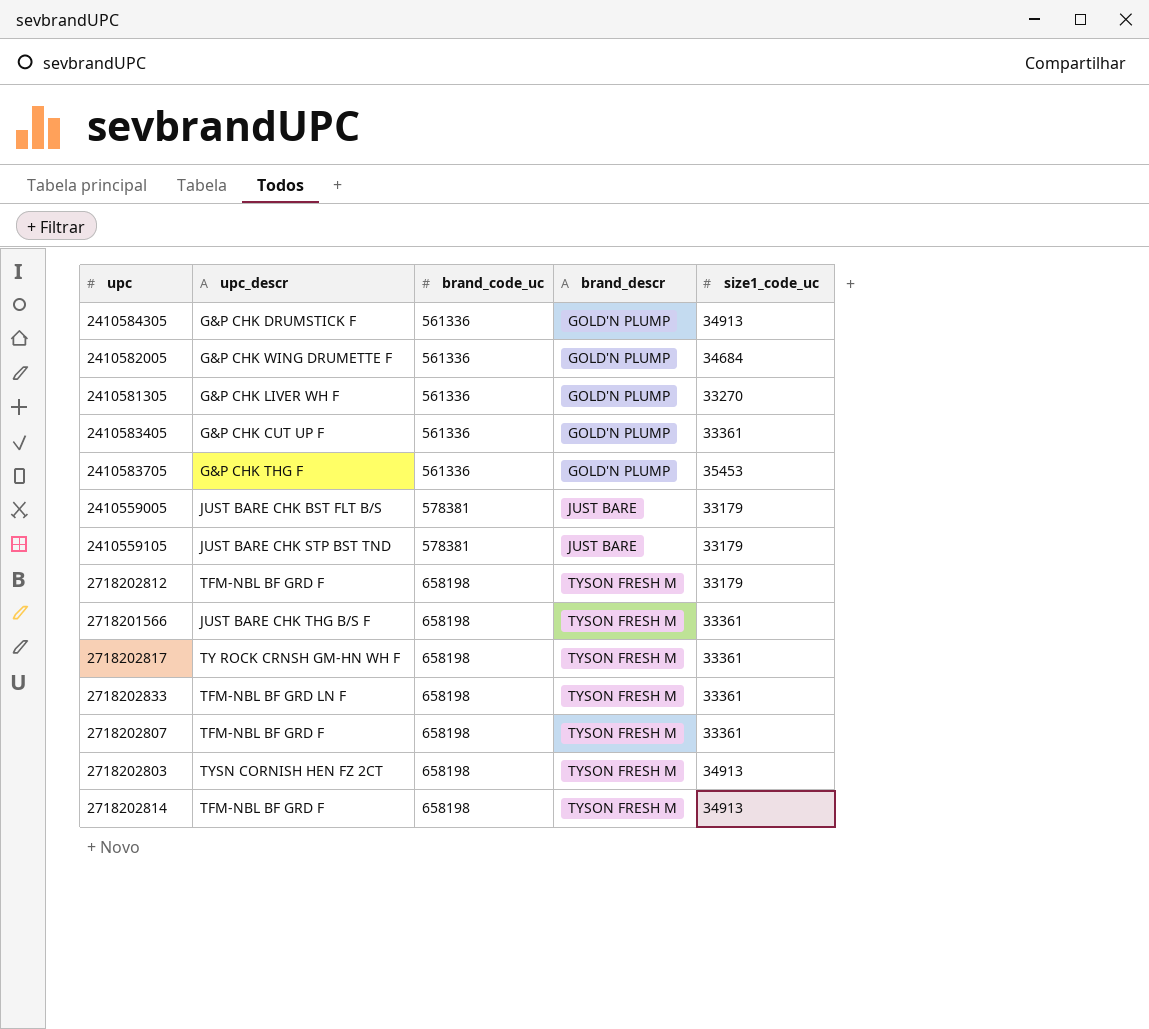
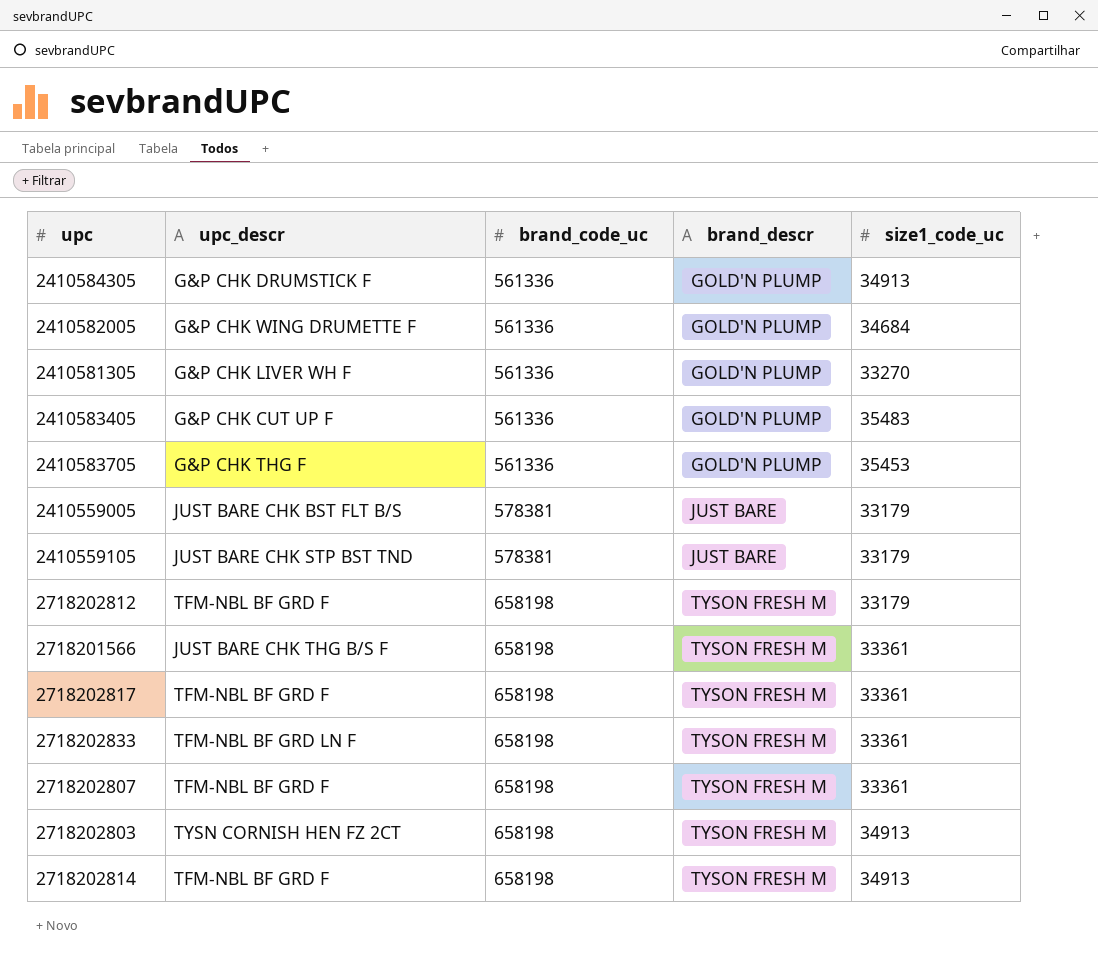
2410583405 | size1_code_uc: 33361 -> 35483
2718202817 | upc_descr: TY ROCK CRNSH GM-HN WH F -> TFM-NBL BF GRD F

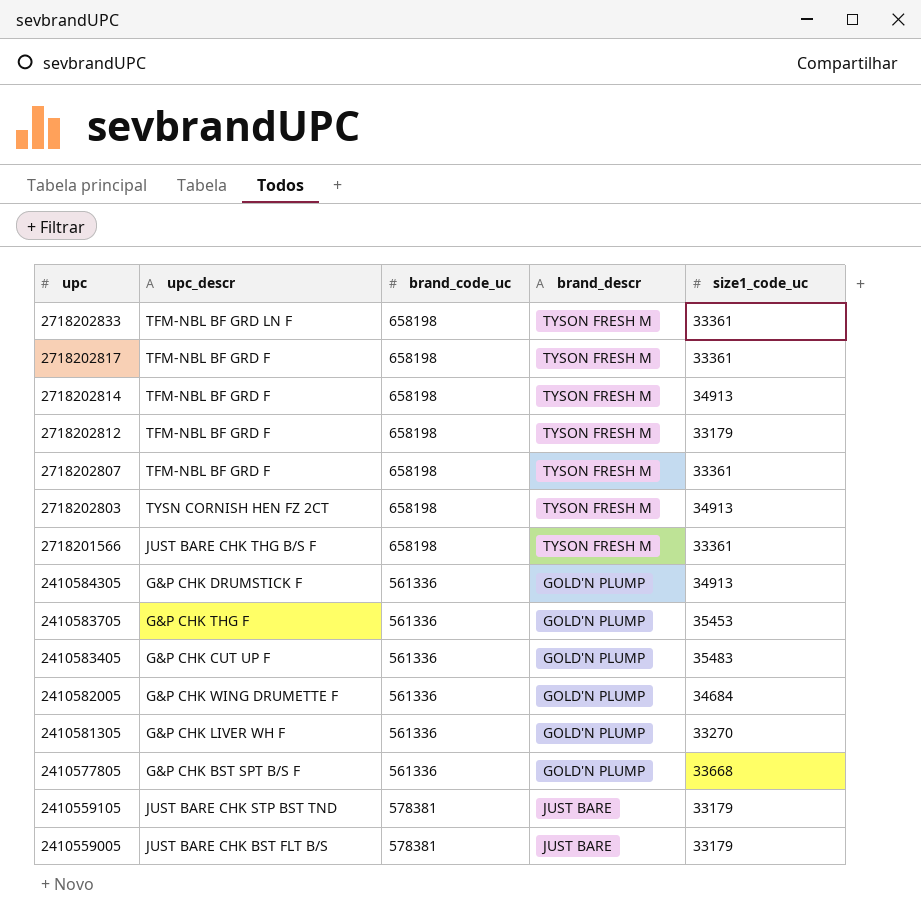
row order: brand_code_uc ascending -> upc descending
row 2410577805: none -> G&P CHK BST SPT B/S F | 561336 | GOLD'N PLUMP | 33668

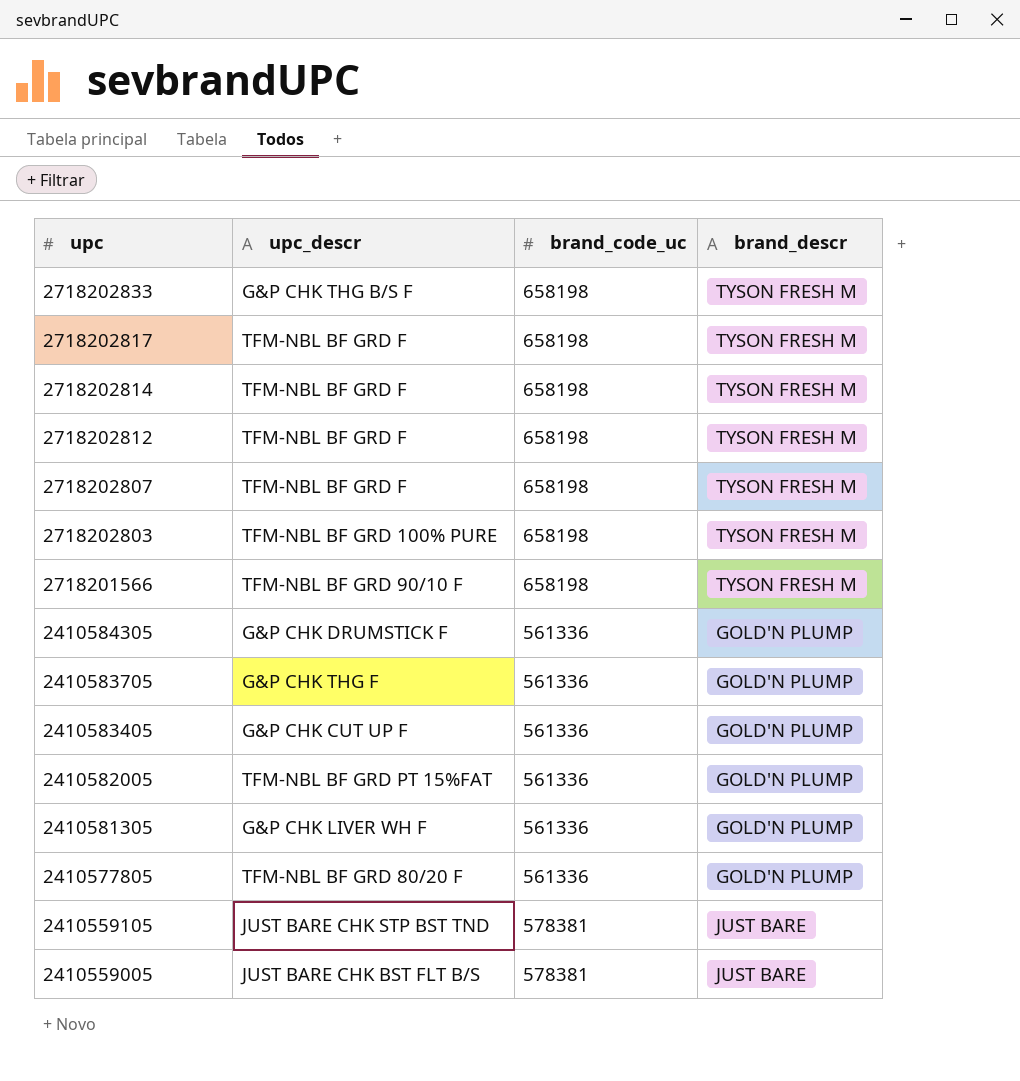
column size1_code_uc | position: 5 -> none
2718202833 | upc_descr: TFM-NBL BF GRD LN F -> G&P CHK THG B/S F
2718202803 | upc_descr: TYSN CORNISH HEN FZ 2CT -> TFM-NBL BF GRD 100% PURE
2718201566 | upc_descr: JUST BARE CHK THG B/S F -> TFM-NBL BF GRD 90/10 F
2410582005 | upc_descr: G&P CHK WING DRUMETTE F -> TFM-NBL BF GRD PT 15%FAT
2410577805 | upc_descr: G&P CHK BST SPT B/S F -> TFM-NBL BF GRD 80/20 F

